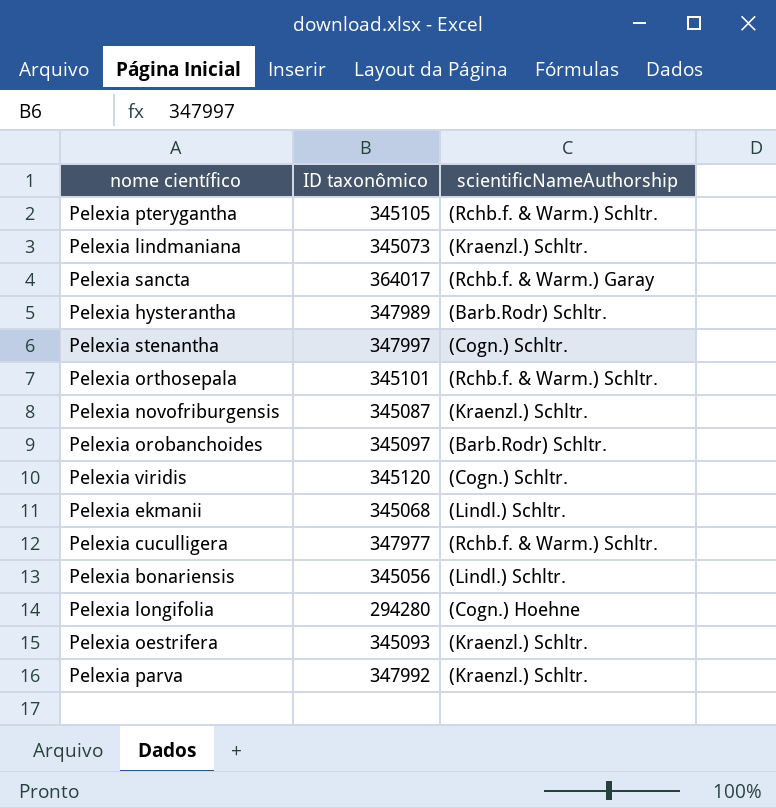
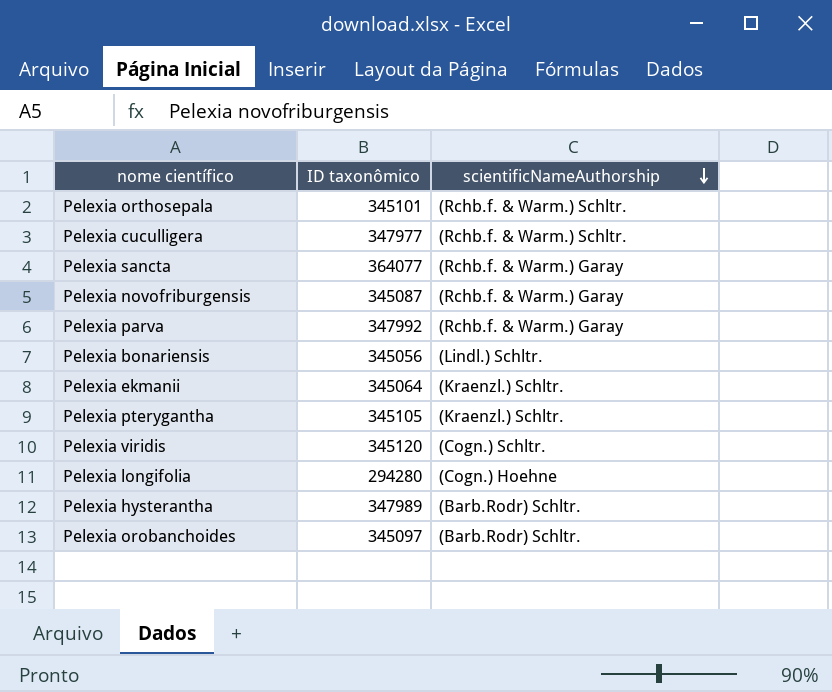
row order: none -> scientificNameAuthorship descending
row Pelexia lindmaniana: 345073 | (Kraenzl.) Schltr. -> none
row Pelexia stenantha: 347997 | (Cogn.) Schltr. -> none
row Pelexia oestrifera: 345093 | (Kraenzl.) Schltr. -> none
Pelexia sancta | ID taxonômico: 364017 -> 364077
Pelexia novofriburgensis | scientificNameAuthorship: (Kraenzl.) Schltr. -> (Rchb.f. & Warm.) Garay
Pelexia parva | scientificNameAuthorship: (Kraenzl.) Schltr. -> (Rchb.f. & Warm.) Garay
Pelexia ekmanii | ID taxonômico: 345068 -> 345064
Pelexia ekmanii | scientificNameAuthorship: (Lindl.) Schltr. -> (Kraenzl.) Schltr.
Pelexia pterygantha | scientificNameAuthorship: (Rchb.f. & Warm.) Schltr. -> (Kraenzl.) Schltr.

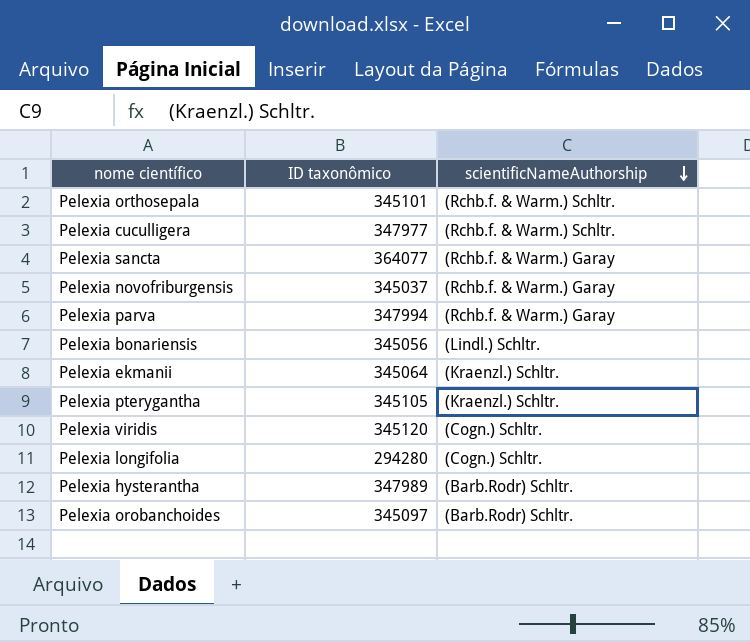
Pelexia novofriburgensis | ID taxonômico: 345087 -> 345037
Pelexia parva | ID taxonômico: 347992 -> 347994
Pelexia longifolia | scientificNameAuthorship: (Cogn.) Hoehne -> (Cogn.) Schltr.

